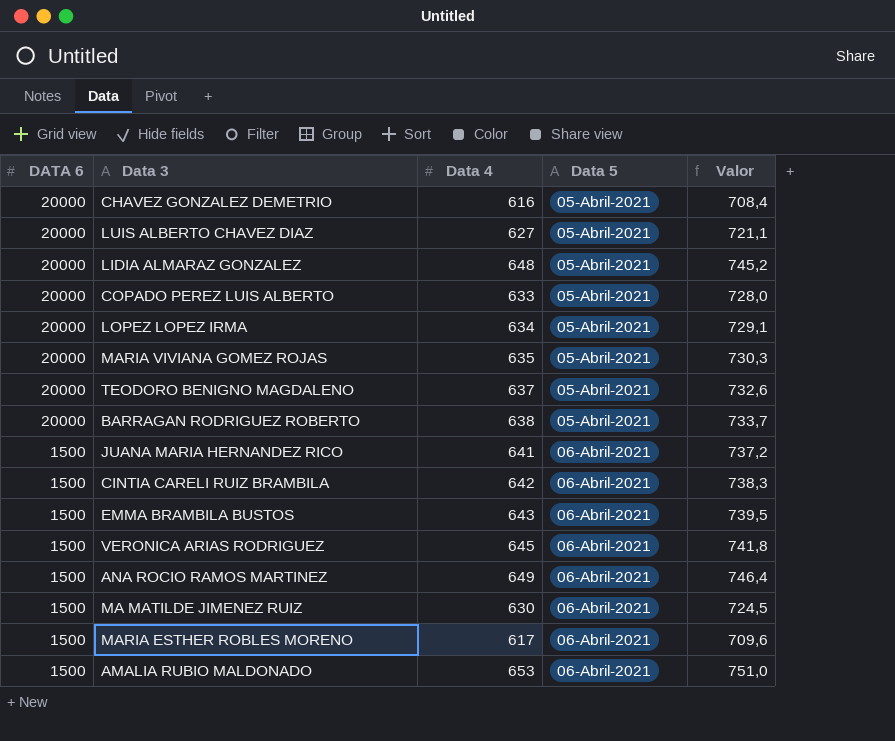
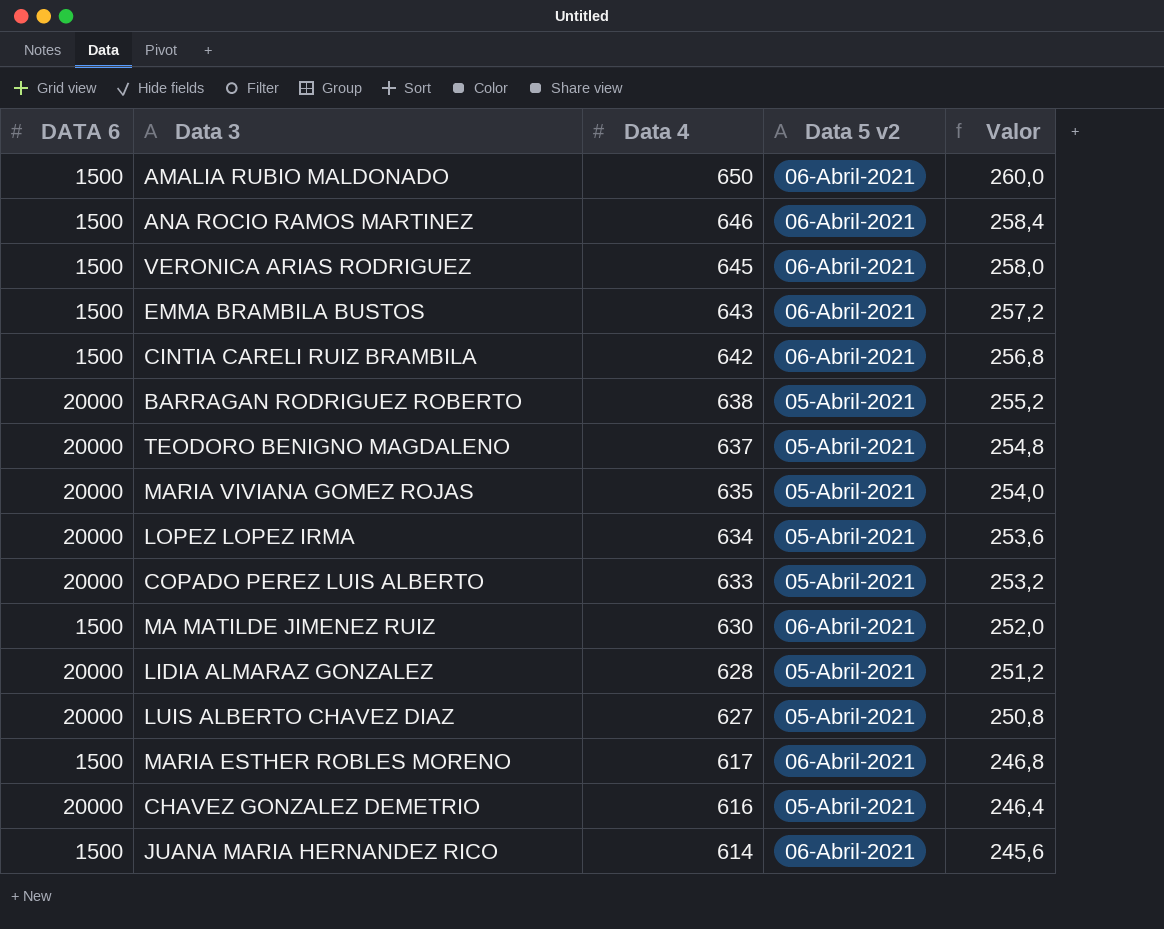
row order: DATA 6 descending -> Data 4 descending
column name: Data 5 -> Data 5 v2
column Valor | formula: [Data 4] * 1,15 -> [Data 4] * 0,4
AMALIA RUBIO MALDONADO | Data 4: 653 -> 650
ANA ROCIO RAMOS MARTINEZ | Data 4: 649 -> 646
LIDIA ALMARAZ GONZALEZ | Data 4: 648 -> 628
JUANA MARIA HERNANDEZ RICO | Data 4: 641 -> 614

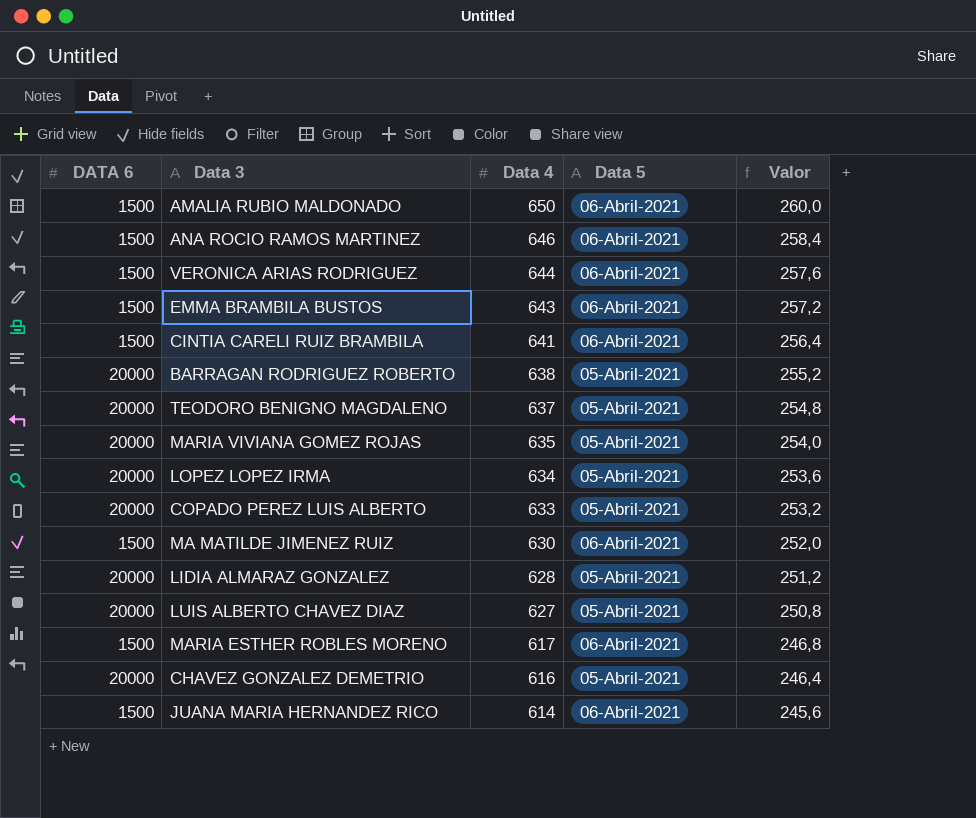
column name: Data 5 v2 -> Data 5
VERONICA ARIAS RODRIGUEZ | Data 4: 645 -> 644
VERONICA ARIAS RODRIGUEZ | Valor: 258,0 -> 257,6
CINTIA CARELI RUIZ BRAMBILA | Data 4: 642 -> 641
CINTIA CARELI RUIZ BRAMBILA | Valor: 256,8 -> 256,4

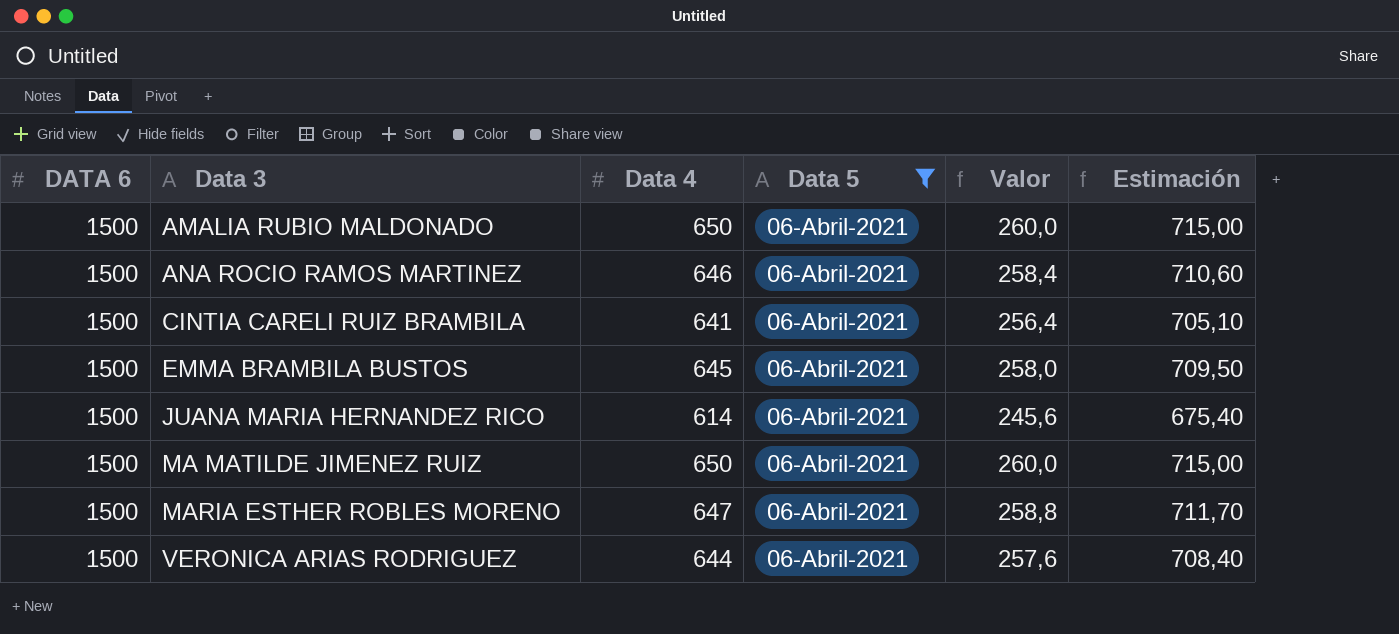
filter: none -> Data 5 = 06-Abril-2021
row order: Data 4 descending -> Data 3 ascending
column Estimación | formula: none -> [Data 4] * 1,1
EMMA BRAMBILA BUSTOS | Data 4: 643 -> 645
EMMA BRAMBILA BUSTOS | Valor: 257,2 -> 258,0
MA MATILDE JIMENEZ RUIZ | Data 4: 630 -> 650
MA MATILDE JIMENEZ RUIZ | Valor: 252,0 -> 260,0
MARIA ESTHER ROBLES MORENO | Data 4: 617 -> 647
MARIA ESTHER ROBLES MORENO | Valor: 246,8 -> 258,8

